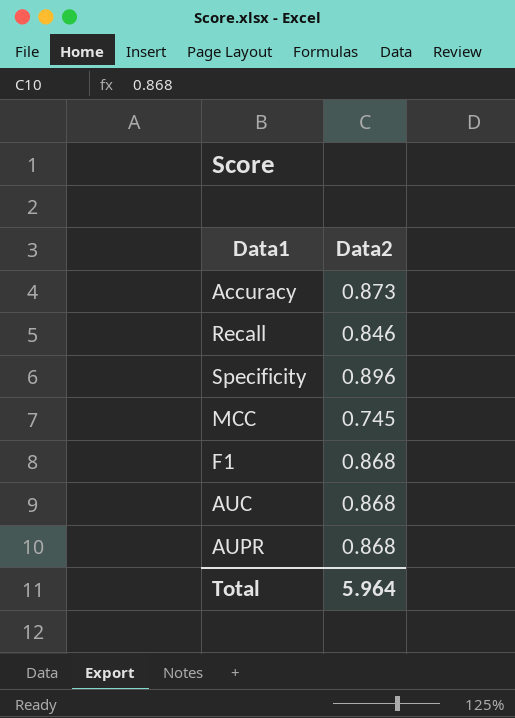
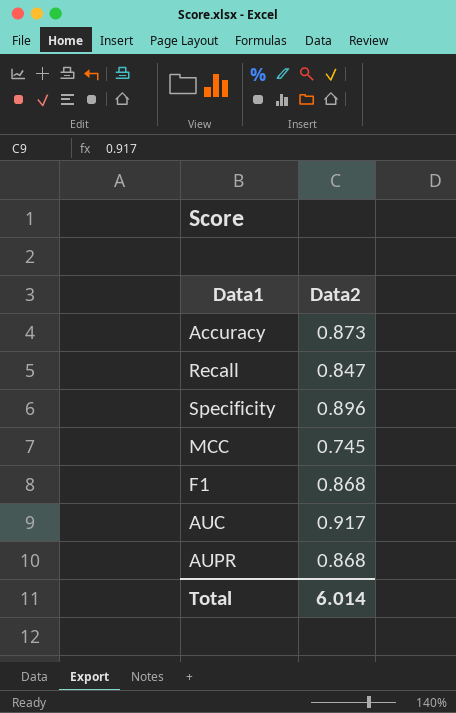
Recall | Data2: 0.846 -> 0.847
AUC | Data2: 0.868 -> 0.917
Total | Data2: 5.964 -> 6.014

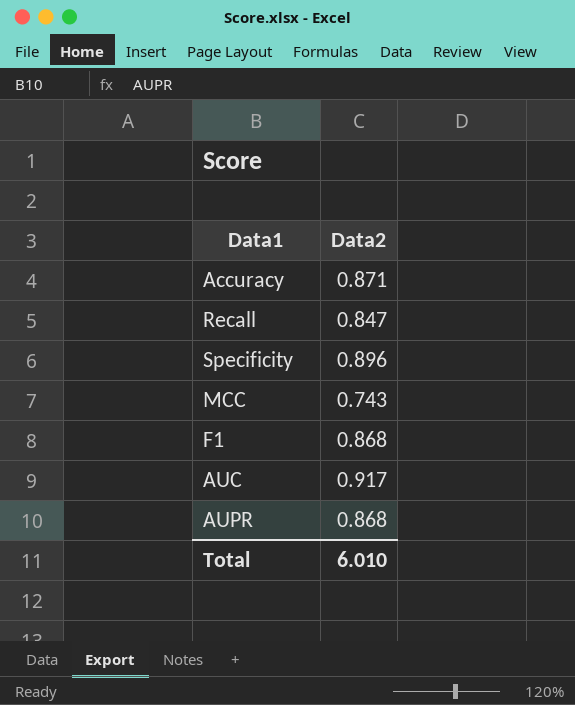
Accuracy | Data2: 0.873 -> 0.871
MCC | Data2: 0.745 -> 0.743
Total | Data2: 6.014 -> 6.010

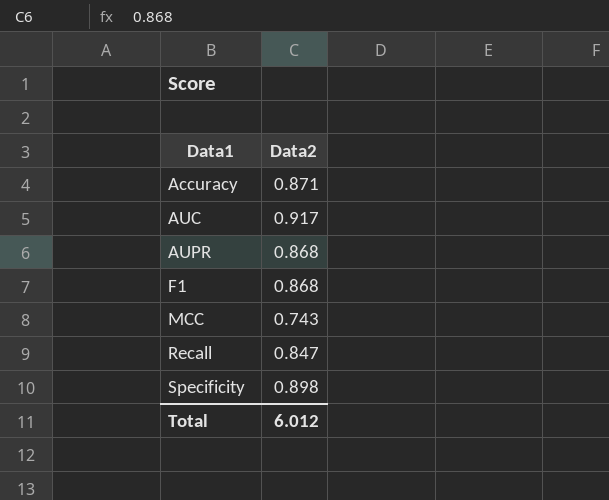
row order: none -> Data1 ascending
Specificity | Data2: 0.896 -> 0.898
Total | Data2: 6.010 -> 6.012

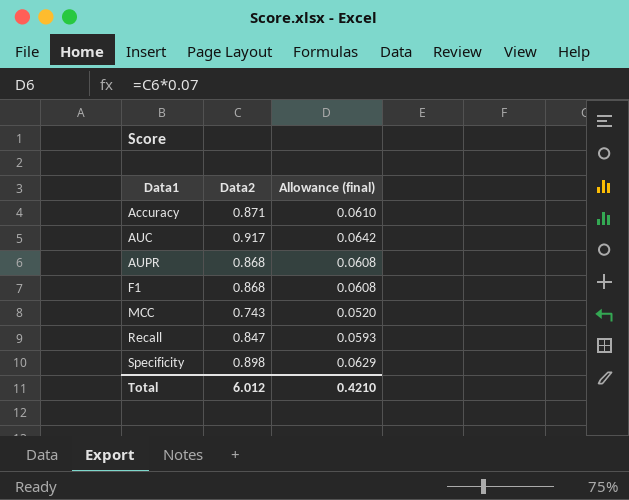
column Allowance (final) | formula: none -> [Data2] * 0.07

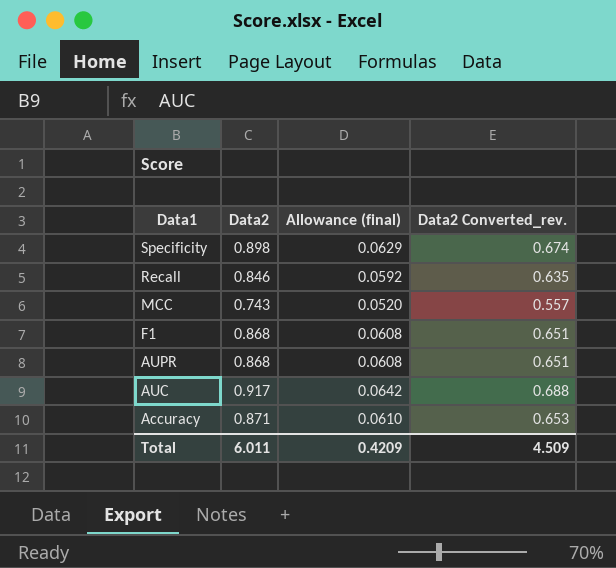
row order: Data1 ascending -> Data1 descending
column Data2 Converted_rev. | formula: none -> [Data2] * 0.75
Recall | Data2: 0.847 -> 0.846
Recall | Allowance (final): 0.0593 -> 0.0592
Total | Data2: 6.012 -> 6.011
Total | Allowance (final): 0.4210 -> 0.4209

